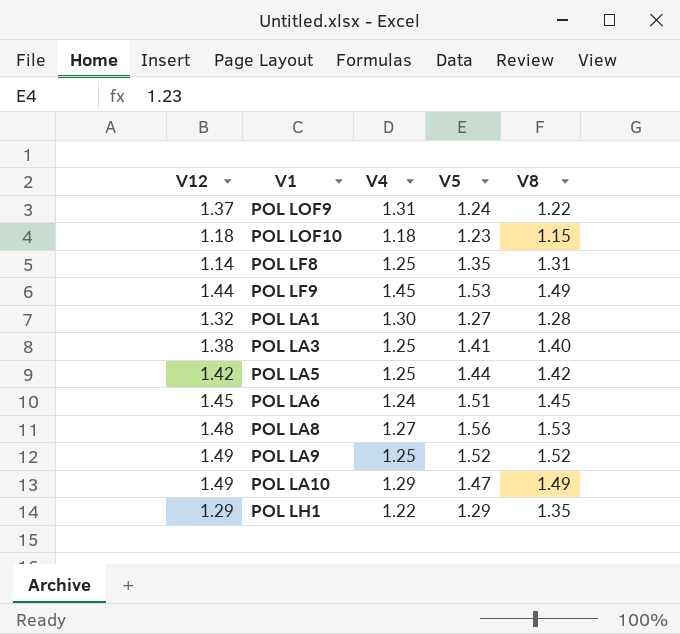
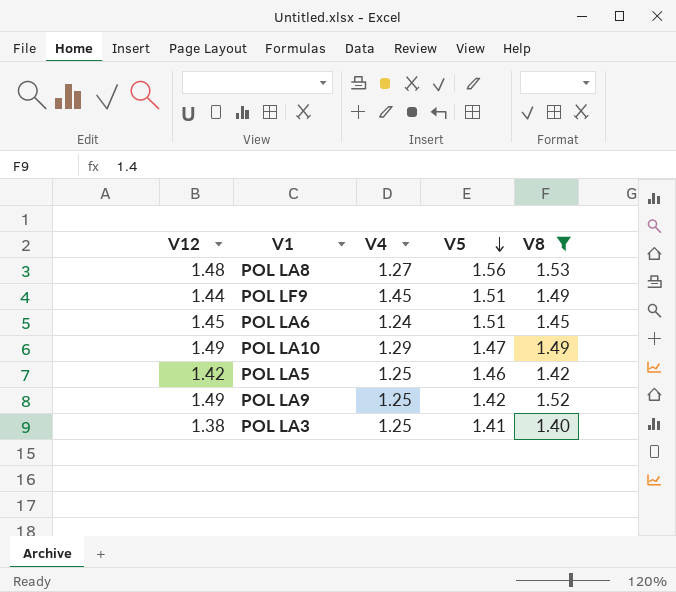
filter: none -> V8 >= 1.40
row order: none -> V5 descending
POL LF9 | V5: 1.53 -> 1.51
POL LA5 | V5: 1.44 -> 1.46
POL LA9 | V5: 1.52 -> 1.42

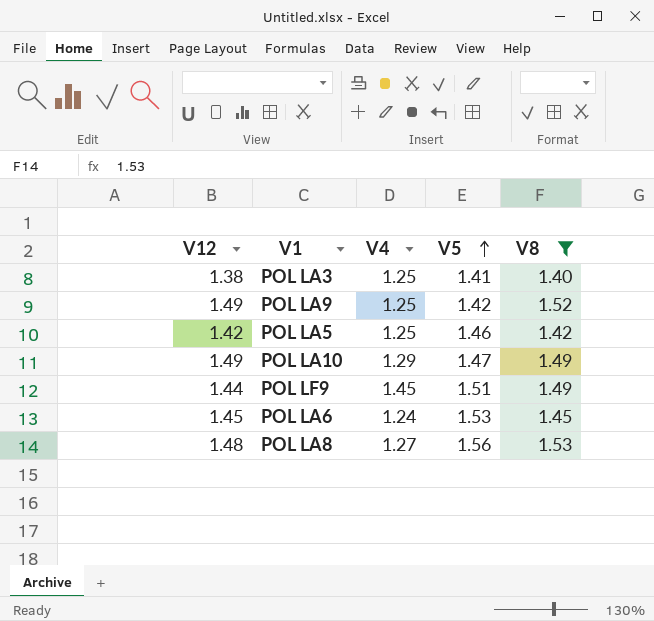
row order: V5 descending -> V5 ascending
POL LA6 | V5: 1.51 -> 1.53

